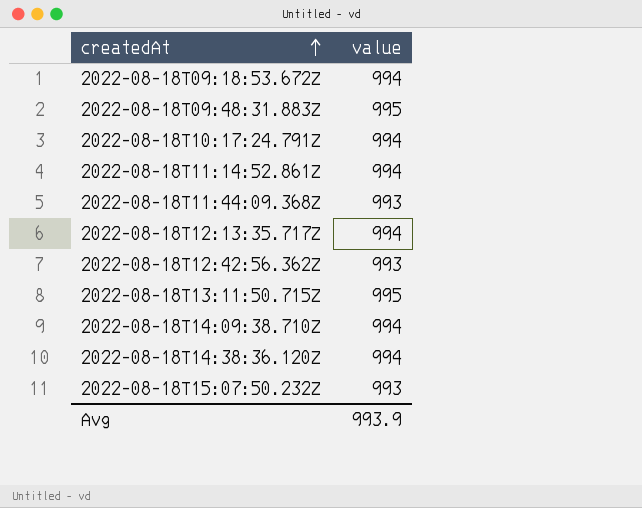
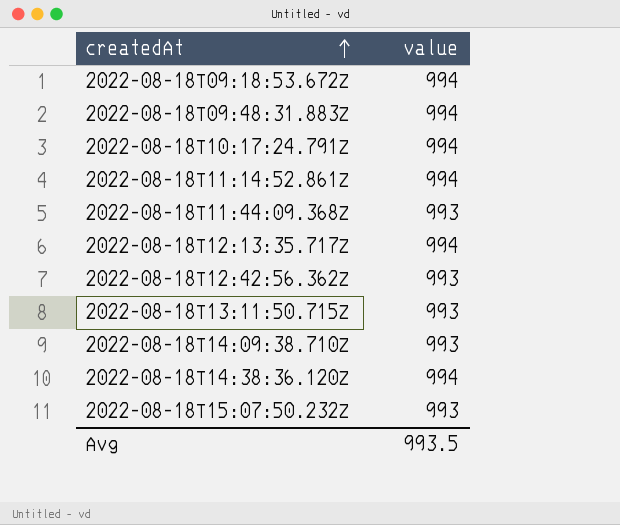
2022-08-18T09:48:31.883Z | value: 995 -> 994
2022-08-18T13:11:50.715Z | value: 995 -> 993
2022-08-18T14:09:38.710Z | value: 994 -> 993
Avg | value: 993.9 -> 993.5

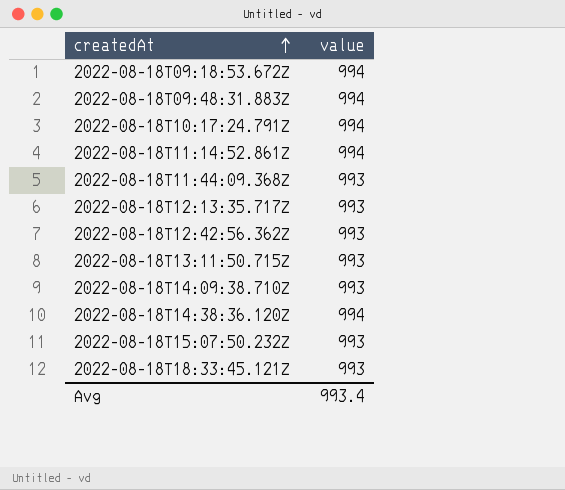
2022-08-18T12:13:35.717Z | value: 994 -> 993
row 2022-08-18T18:33:45.121Z: none -> 993
Avg | value: 993.5 -> 993.4

